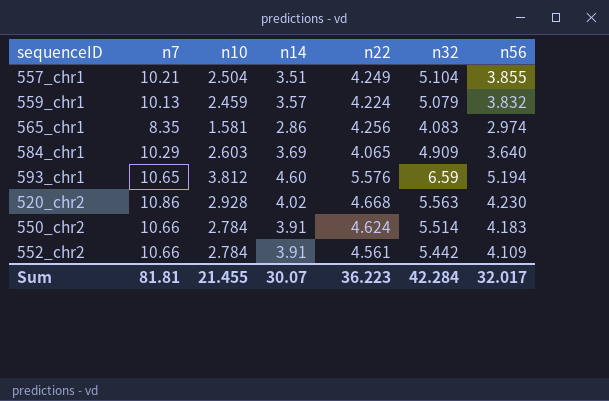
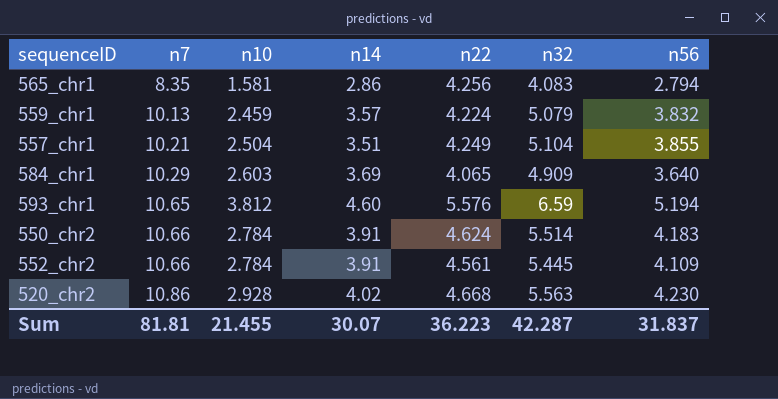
row order: none -> n7 ascending
565_chr1 | n56: 2.974 -> 2.794
552_chr2 | n32: 5.442 -> 5.445
Sum | n32: 42.284 -> 42.287
Sum | n56: 32.017 -> 31.837

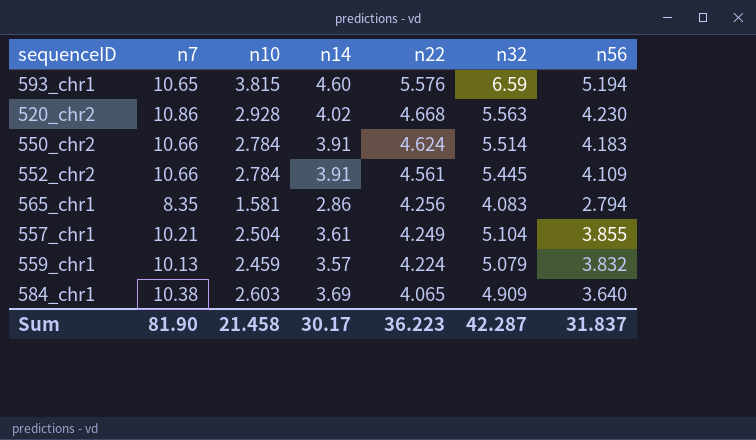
row order: n7 ascending -> n22 descending
593_chr1 | n10: 3.812 -> 3.815
557_chr1 | n14: 3.51 -> 3.61
584_chr1 | n7: 10.29 -> 10.38
Sum | n7: 81.81 -> 81.90
Sum | n10: 21.455 -> 21.458
Sum | n14: 30.07 -> 30.17

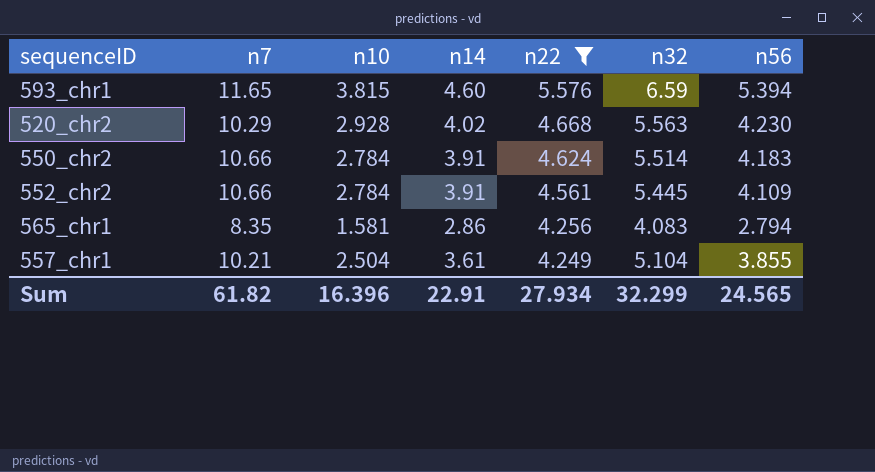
filter: none -> n22 >= 4.249
593_chr1 | n7: 10.65 -> 11.65
593_chr1 | n56: 5.194 -> 5.394
520_chr2 | n7: 10.86 -> 10.29
Sum | n7: 81.90 -> 61.82
Sum | n10: 21.458 -> 16.396
Sum | n14: 30.17 -> 22.91
Sum | n22: 36.223 -> 27.934
Sum | n32: 42.287 -> 32.299
Sum | n56: 31.837 -> 24.565

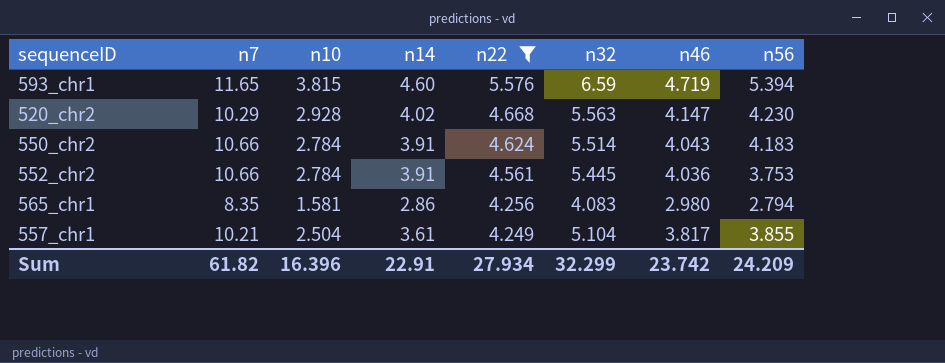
column n46 | position: none -> 7
552_chr2 | n56: 4.109 -> 3.753
Sum | n56: 24.565 -> 24.209

